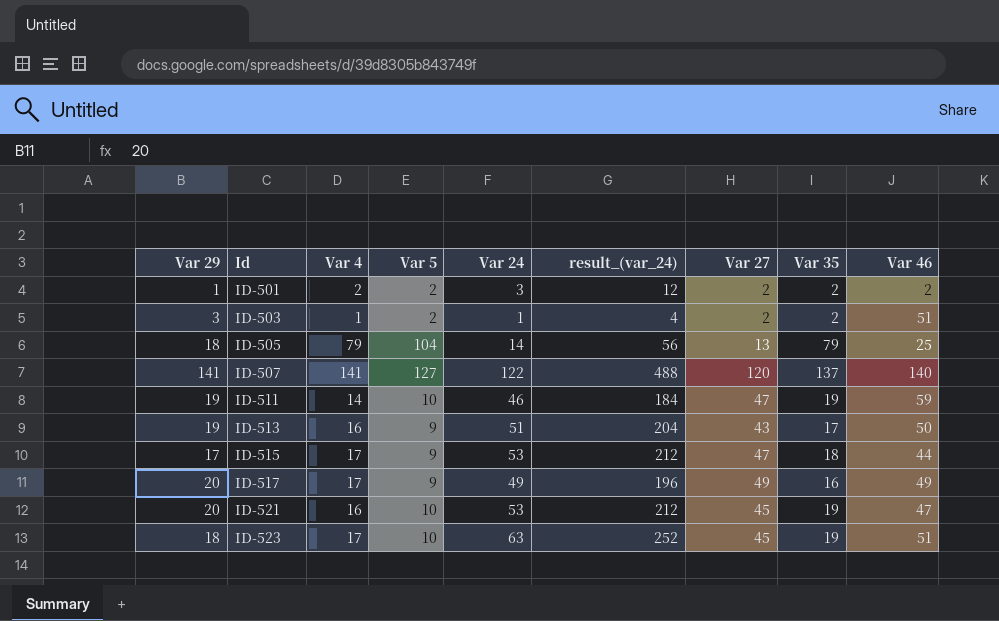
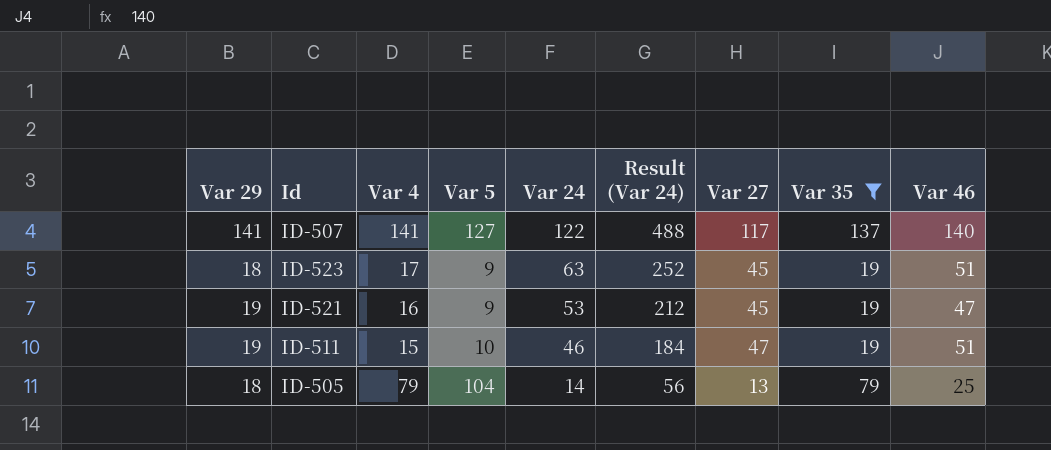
filter: none -> Var 35 >= 19
row order: Id ascending -> Var 24 descending
column name: result_(var_24) -> Result (Var 24)
ID-507 | Var 27: 120 -> 117
ID-523 | Var 5: 10 -> 9
ID-521 | Var 29: 20 -> 19
ID-521 | Var 5: 10 -> 9
ID-511 | Var 4: 14 -> 15
ID-511 | Var 46: 59 -> 51

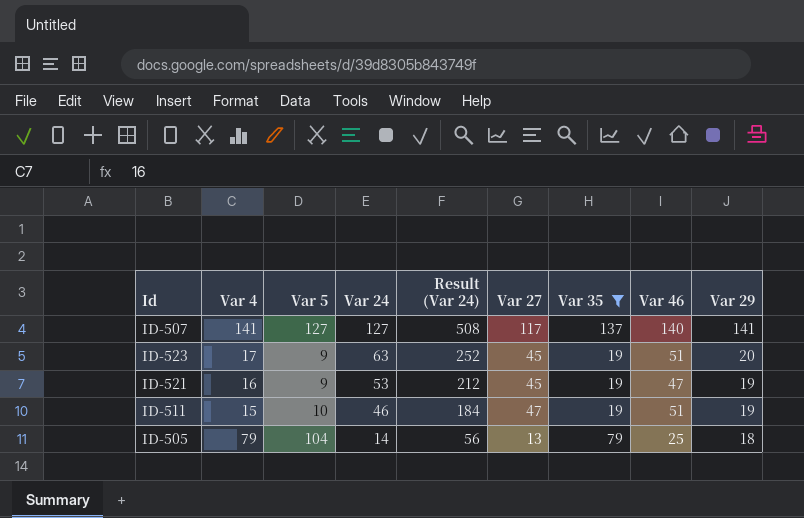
column Var 29 | position: 1 -> 9
ID-507 | Var 24: 122 -> 127
ID-507 | Result (Var 24): 488 -> 508
ID-523 | Var 29: 18 -> 20

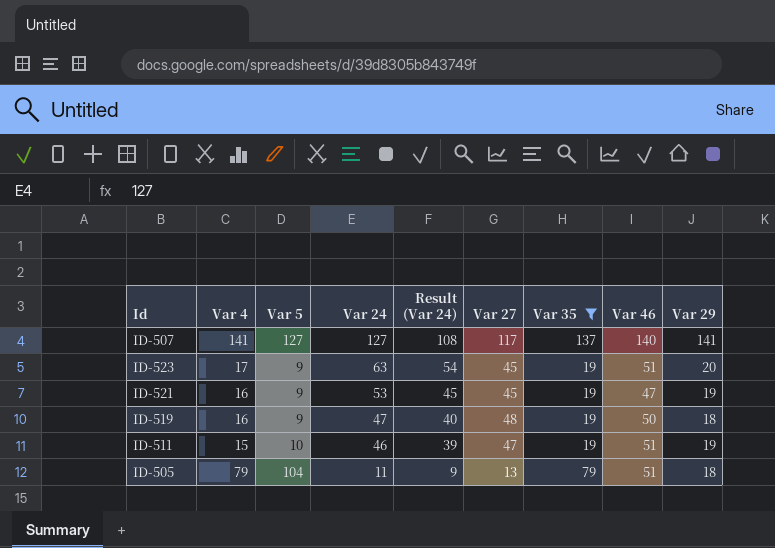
column Result (Var 24) | formula: [Var 24] * 4 -> [Var 24] * 0.85
row ID-519: none -> 16 | 9 | 47 | 40 | 48 | 19 | 50 | 18
ID-505 | Var 24: 14 -> 11
ID-505 | Var 46: 25 -> 51

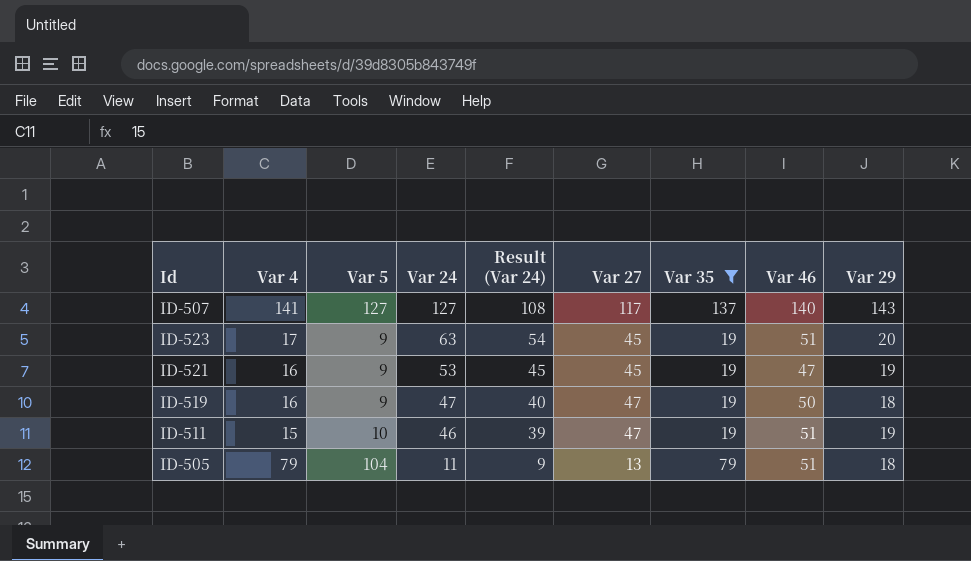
ID-507 | Var 29: 141 -> 143
ID-519 | Var 27: 48 -> 47

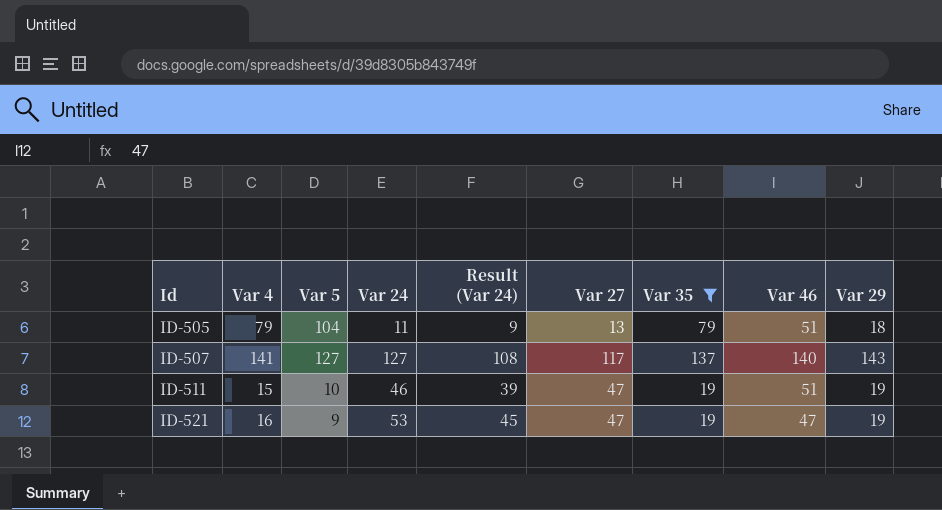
row order: Var 24 descending -> Id ascending
row ID-523: 17 | 9 | 63 | 54 | 45 | 19 | 51 | 20 -> none
row ID-519: 16 | 9 | 47 | 40 | 47 | 19 | 50 | 18 -> none
ID-521 | Var 27: 45 -> 47

